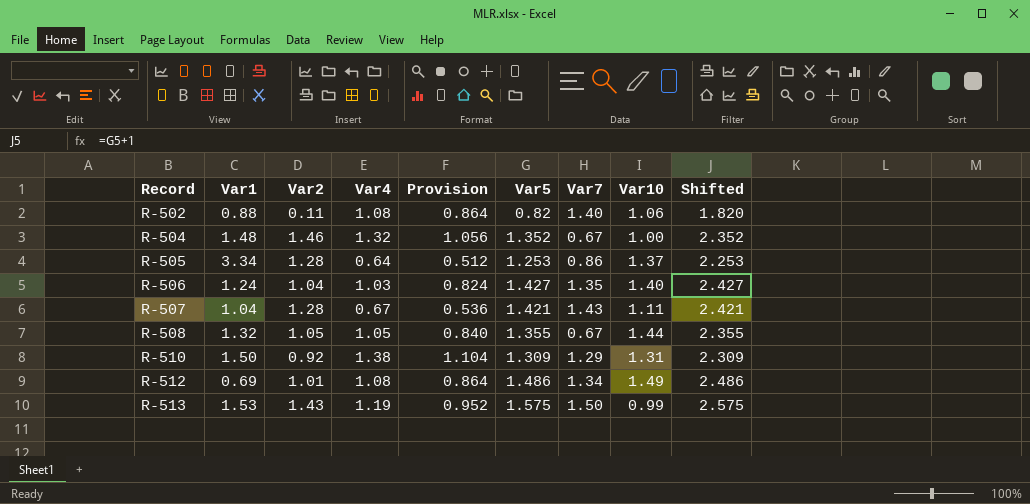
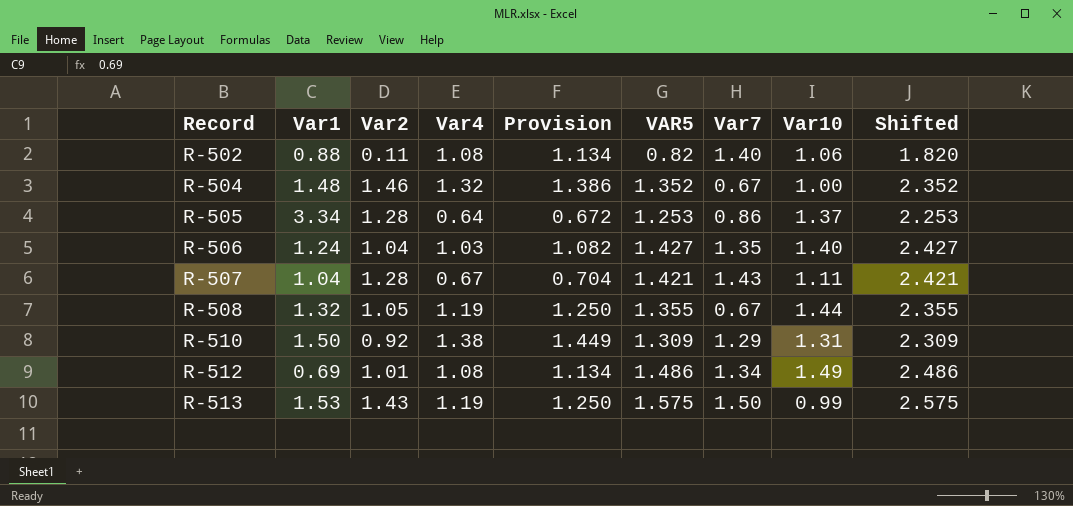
column Provision | formula: [Var4] * 0.8 -> [Var4] * 1.05
column name: Var5 -> VAR5
R-508 | Var4: 1.05 -> 1.19

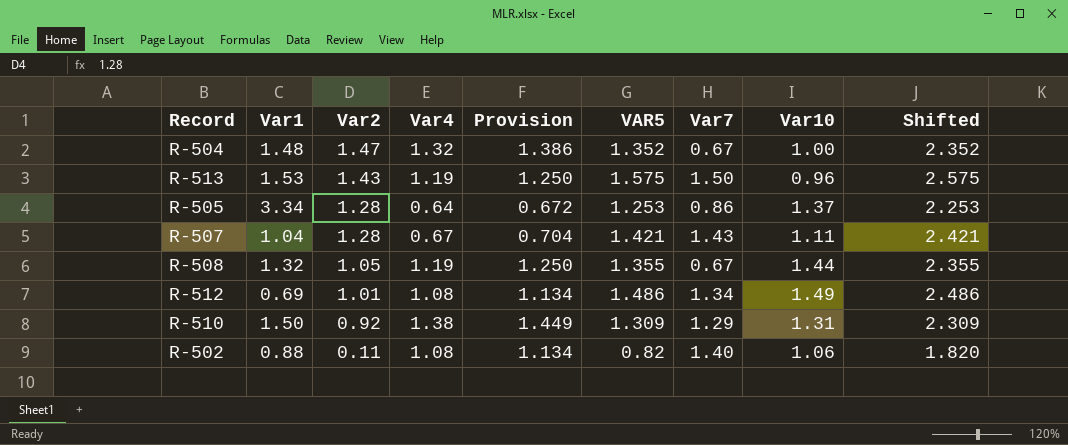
row order: Record ascending -> Var2 descending
row R-506: 1.24 | 1.04 | 1.03 | 1.082 | 1.427 | 1.35 | 1.40 | 2.427 -> none
R-504 | Var2: 1.46 -> 1.47
R-513 | Var10: 0.99 -> 0.96

